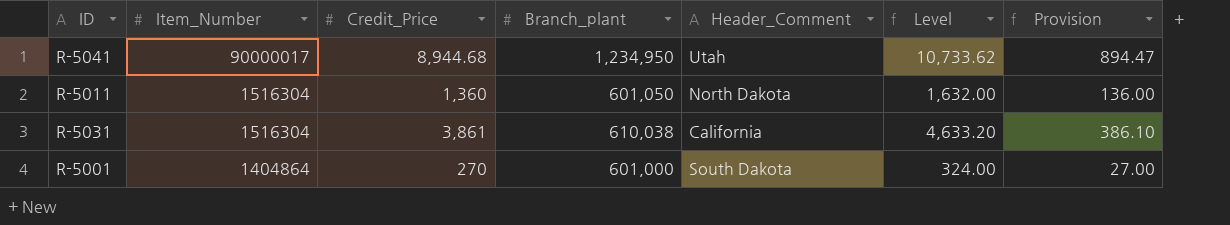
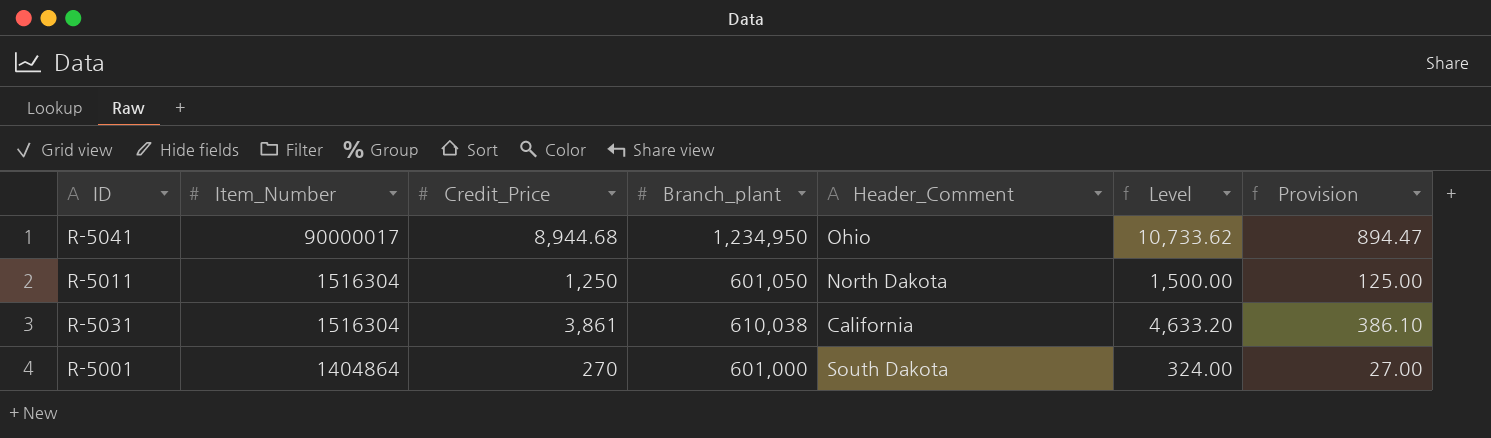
R-5041 | Header_Comment: Utah -> Ohio
R-5011 | Credit_Price: 1,360 -> 1,250
R-5011 | Level: 1,632.00 -> 1,500.00
R-5011 | Provision: 136.00 -> 125.00

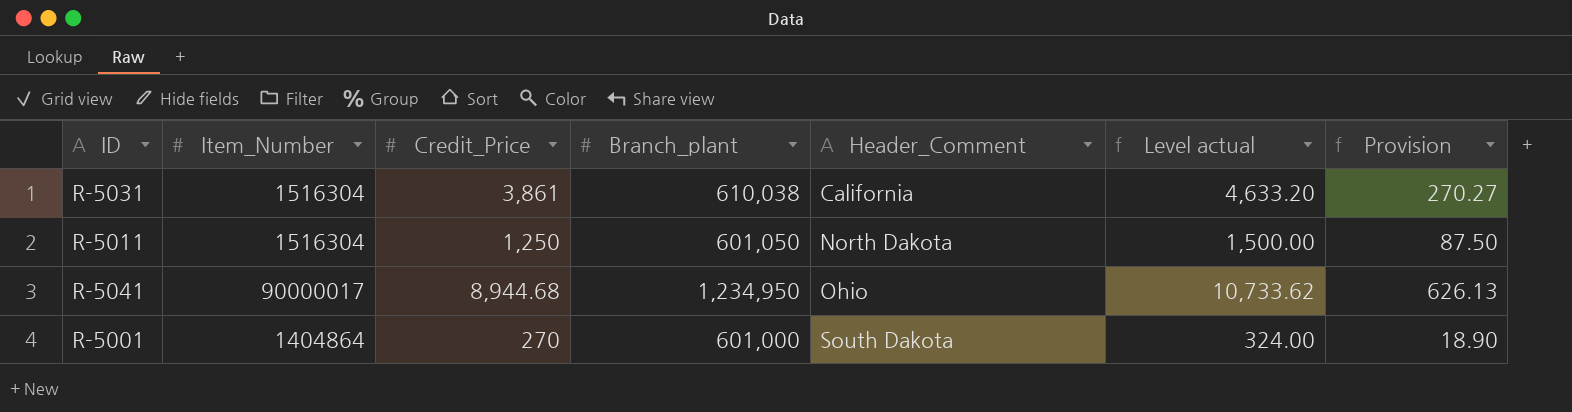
row order: Item_Number descending -> Header_Comment ascending
column name: Level -> Level actual
column Provision | formula: [Credit_Price] * 0.1 -> [Credit_Price] * 0.07

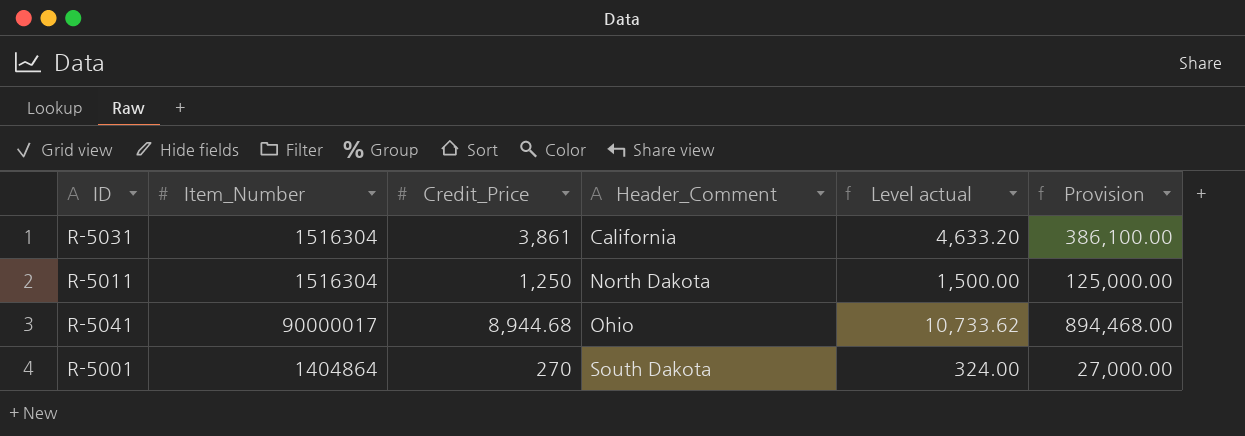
column Branch_plant | position: 4 -> none
column Provision | formula: [Credit_Price] * 0.07 -> [Credit_Price] * 100

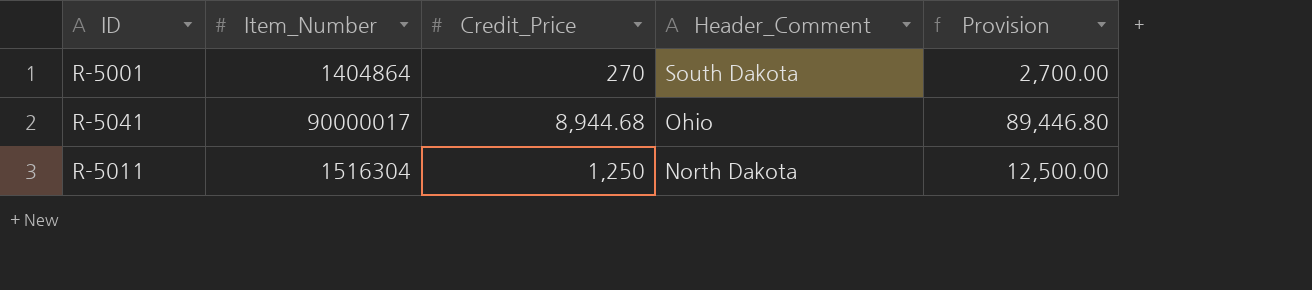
row order: Header_Comment ascending -> Header_Comment descending
column Level actual | formula: [Credit_Price] * 1.2 -> none
column Provision | formula: [Credit_Price] * 100 -> [Credit_Price] * 10
row R-5031: 1516304 | 3,861 | California | 4,633.20 | 386,100.00 -> none

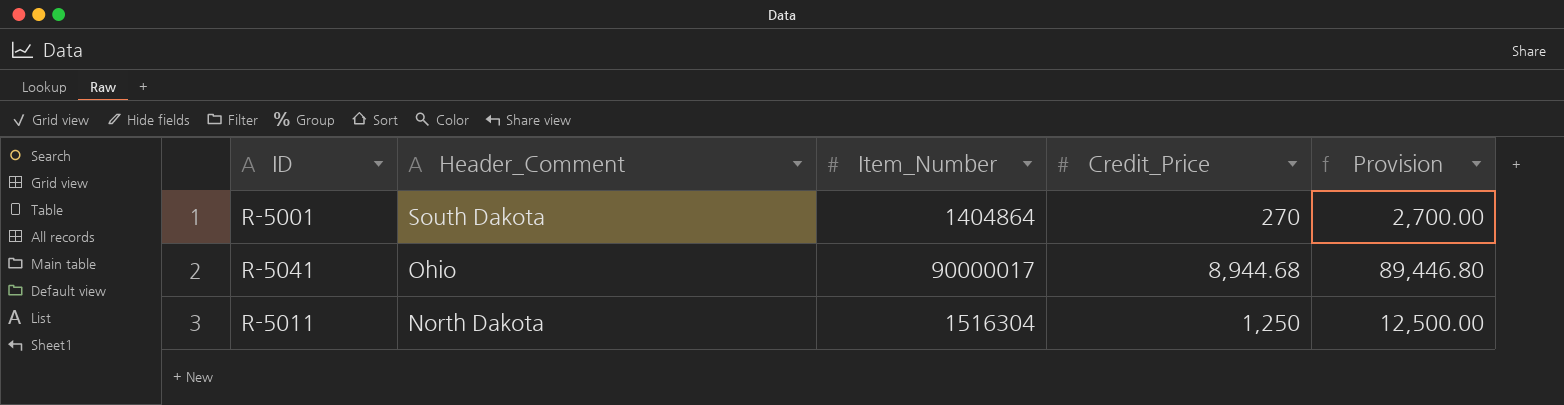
column Header_Comment | position: 4 -> 2

